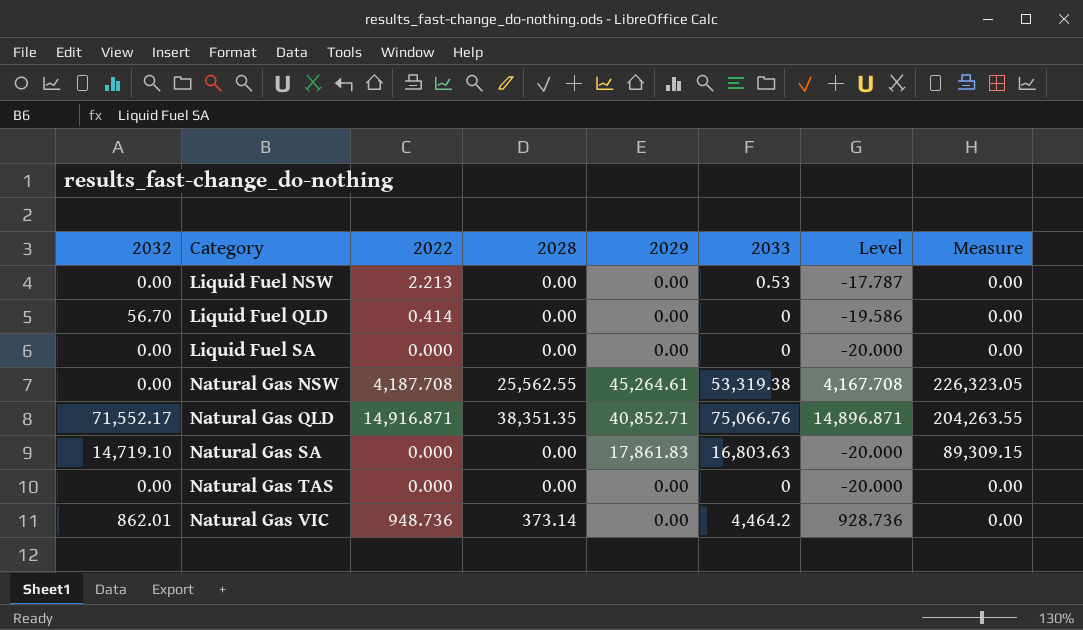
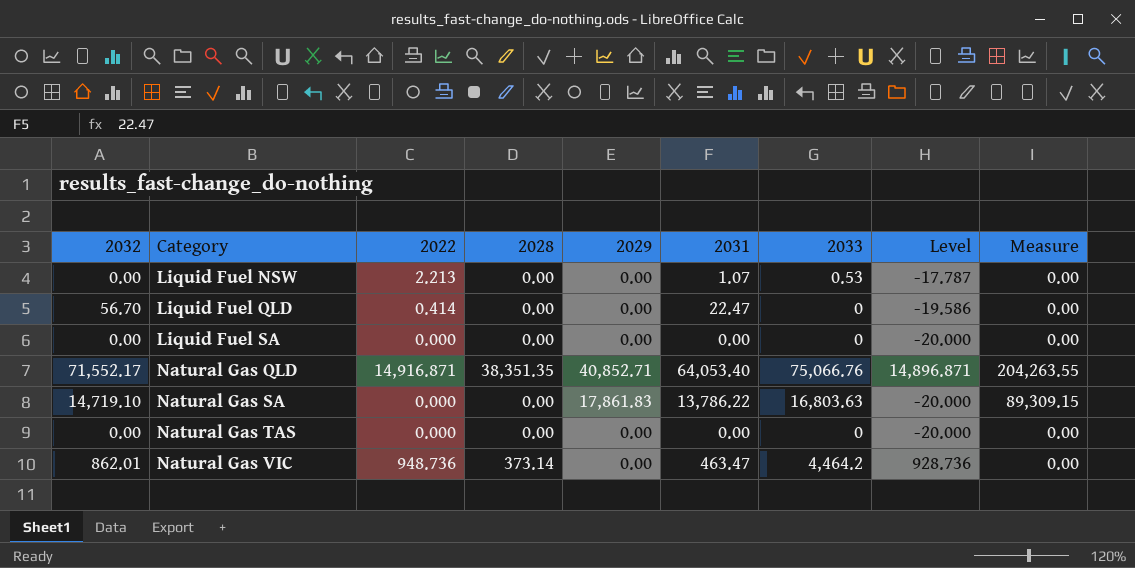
column 2031 | position: none -> 6
row Natural Gas NSW: 0.00 | 4,187.708 | 25,562.55 | 45,264.61 | 53,319.38 | 4,167.708 | 226,323.05 -> none

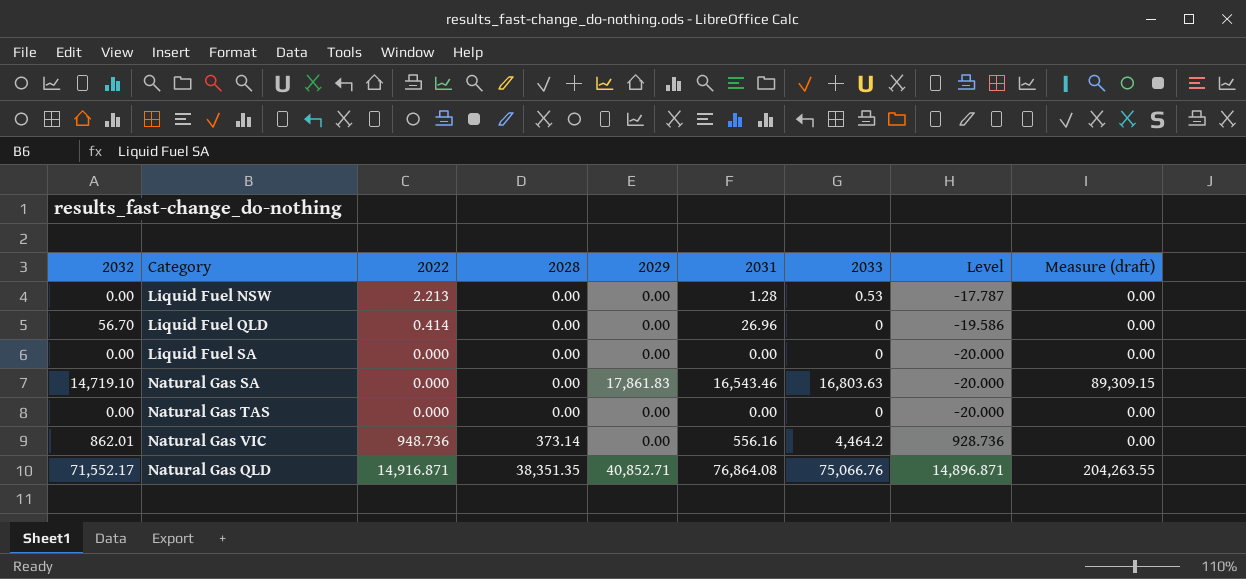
row order: Category ascending -> 2028 ascending
column name: Measure -> Measure (draft)
Liquid Fuel NSW | 2031: 1.07 -> 1.28
Liquid Fuel QLD | 2031: 22.47 -> 26.96
Natural Gas SA | 2031: 13,786.22 -> 16,543.46
Natural Gas VIC | 2031: 463.47 -> 556.16
Natural Gas QLD | 2031: 64,053.40 -> 76,864.08

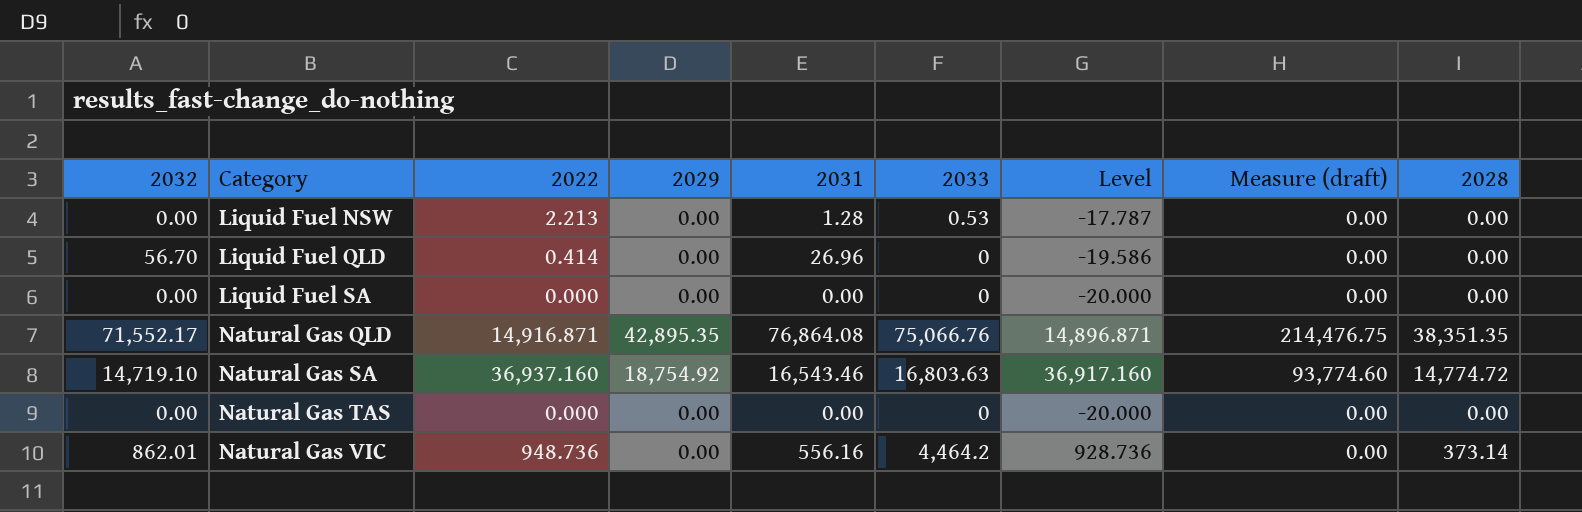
row order: 2028 ascending -> Category ascending
column 2028 | position: 4 -> 9
Natural Gas QLD | 2029: 40,852.71 -> 42,895.35
Natural Gas QLD | Measure (draft): 204,263.55 -> 214,476.75
Natural Gas SA | 2022: 0.000 -> 36,937.160
Natural Gas SA | 2029: 17,861.83 -> 18,754.92
Natural Gas SA | Level: -20.000 -> 36,917.160
Natural Gas SA | Measure (draft): 89,309.15 -> 93,774.60
Natural Gas SA | 2028: 0.00 -> 14,774.72

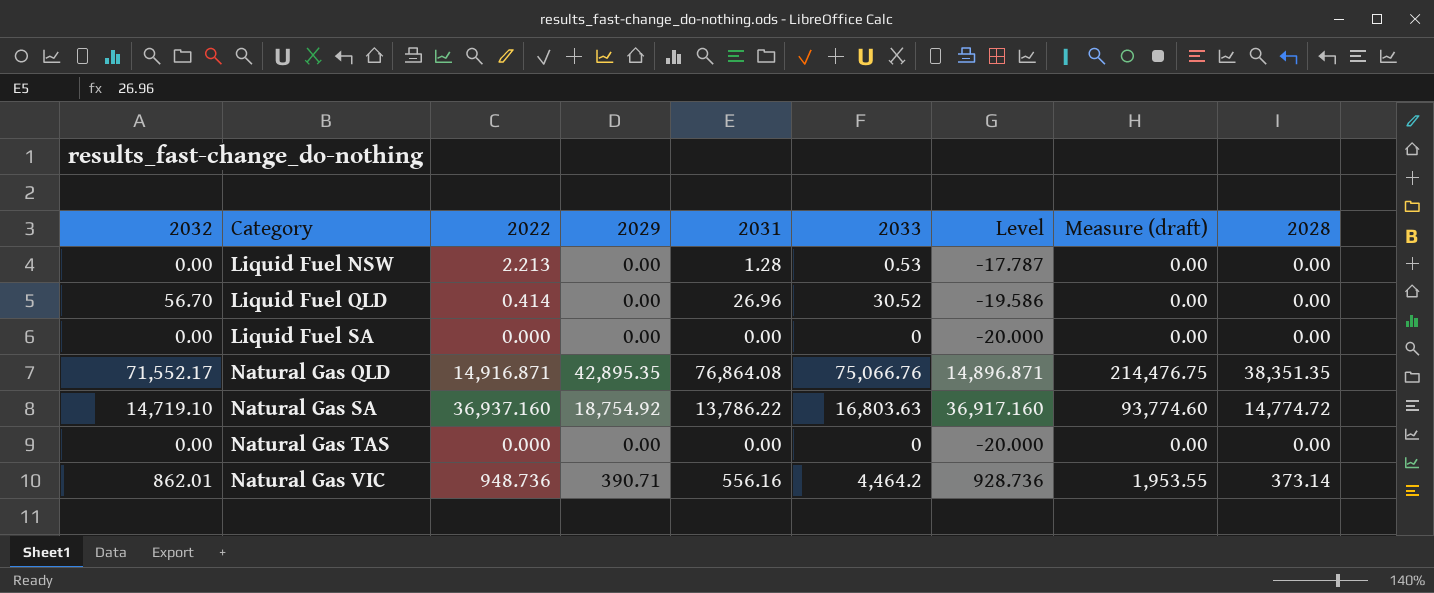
Liquid Fuel QLD | 2033: 0 -> 30.52
Natural Gas SA | 2031: 16,543.46 -> 13,786.22
Natural Gas VIC | 2029: 0.00 -> 390.71
Natural Gas VIC | Measure (draft): 0.00 -> 1,953.55

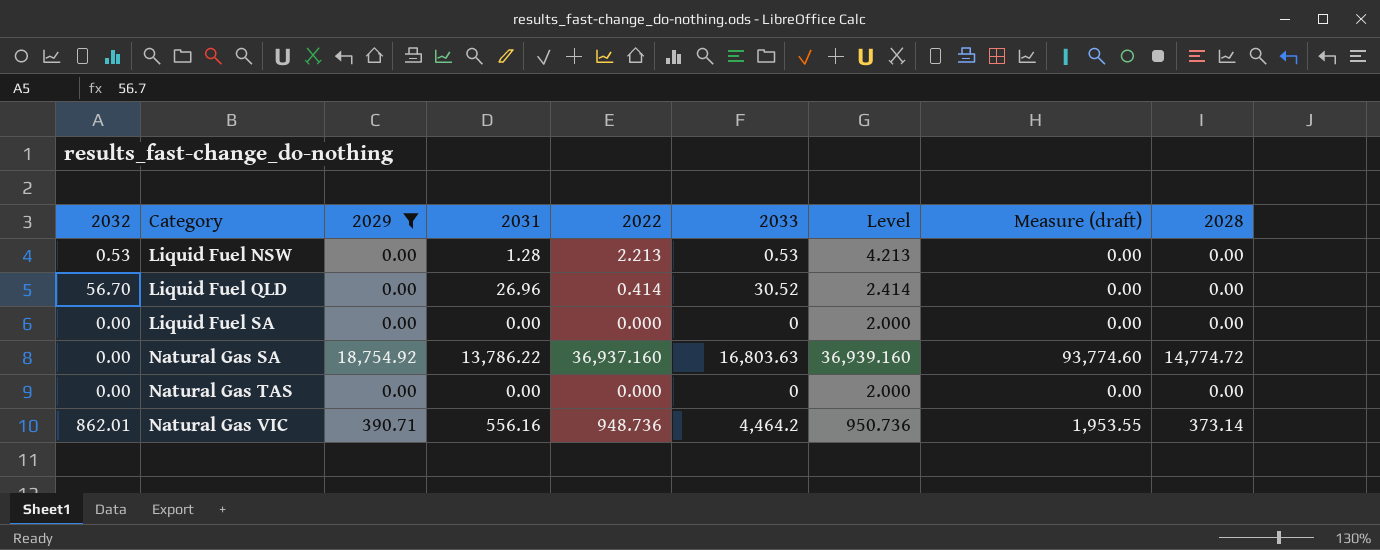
filter: none -> 2029 != 42,895.35
column 2022 | position: 3 -> 5
column Level | formula: [2022] - 20 -> [2022] + 2
Liquid Fuel NSW | 2032: 0.00 -> 0.53
Natural Gas SA | 2032: 14,719.10 -> 0.00

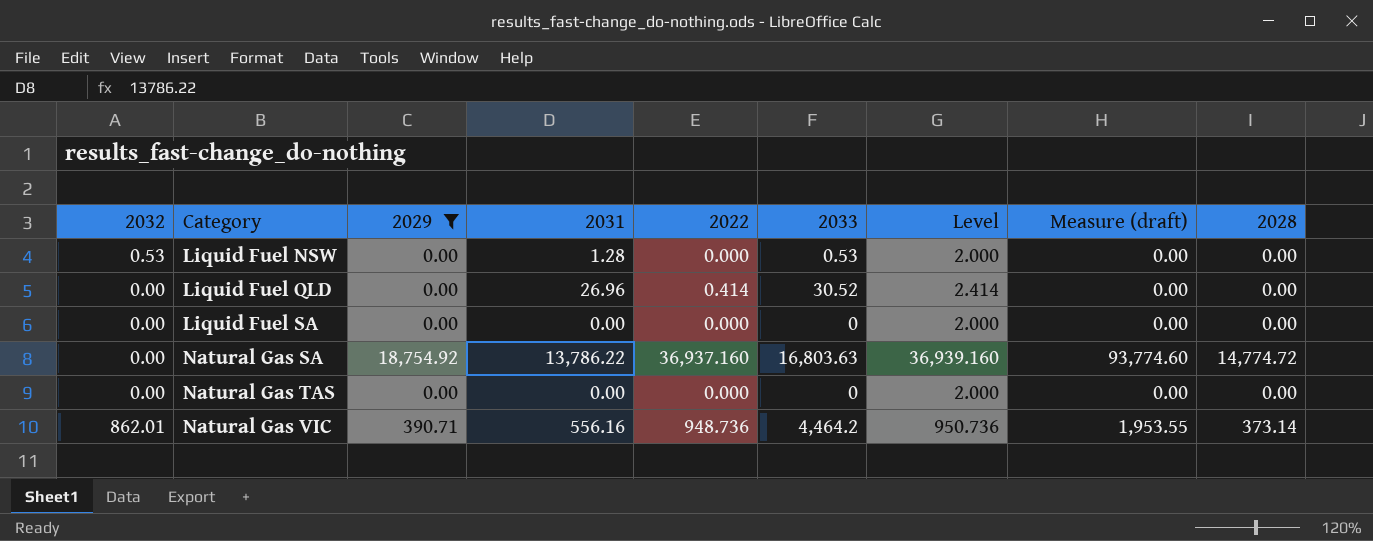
Liquid Fuel NSW | 2022: 2.213 -> 0.000
Liquid Fuel NSW | Level: 4.213 -> 2.000
Liquid Fuel QLD | 2032: 56.70 -> 0.00

